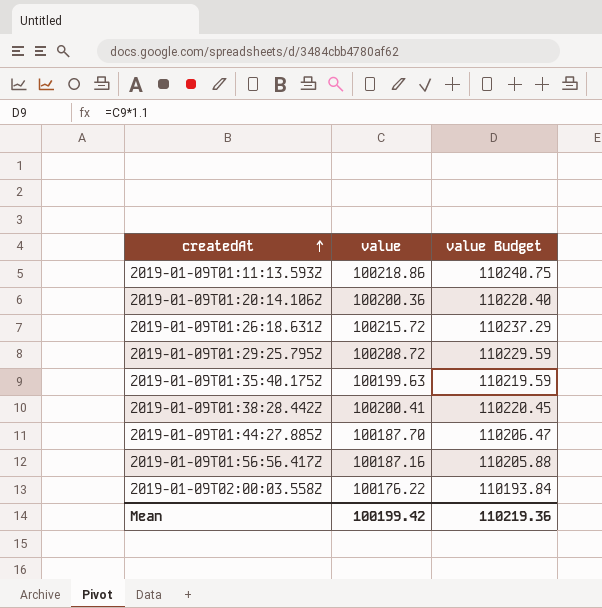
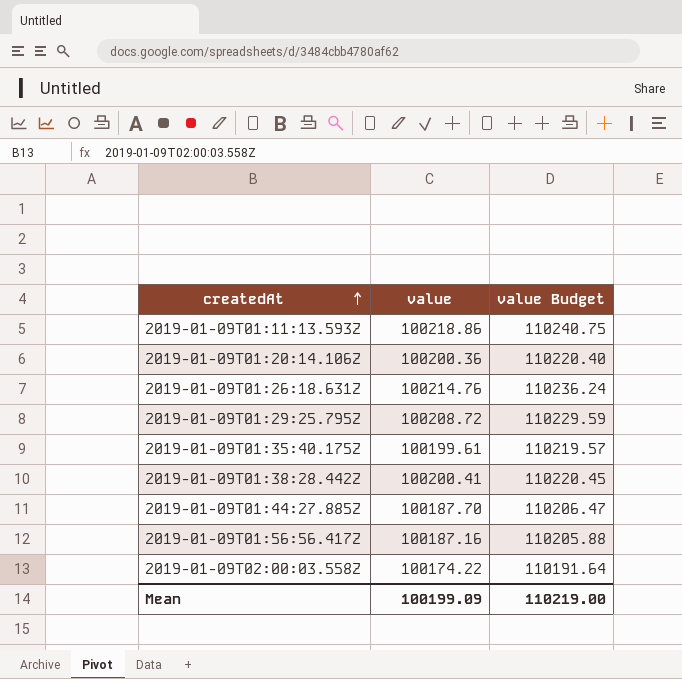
2019-01-09T01:26:18.631Z | value: 100215.72 -> 100214.76
2019-01-09T01:26:18.631Z | value Budget: 110237.29 -> 110236.24
2019-01-09T01:35:40.175Z | value: 100199.63 -> 100199.61
2019-01-09T01:35:40.175Z | value Budget: 110219.59 -> 110219.57
2019-01-09T02:00:03.558Z | value: 100176.22 -> 100174.22
2019-01-09T02:00:03.558Z | value Budget: 110193.84 -> 110191.64
Mean | value: 100199.42 -> 100199.09
Mean | value Budget: 110219.36 -> 110219.00

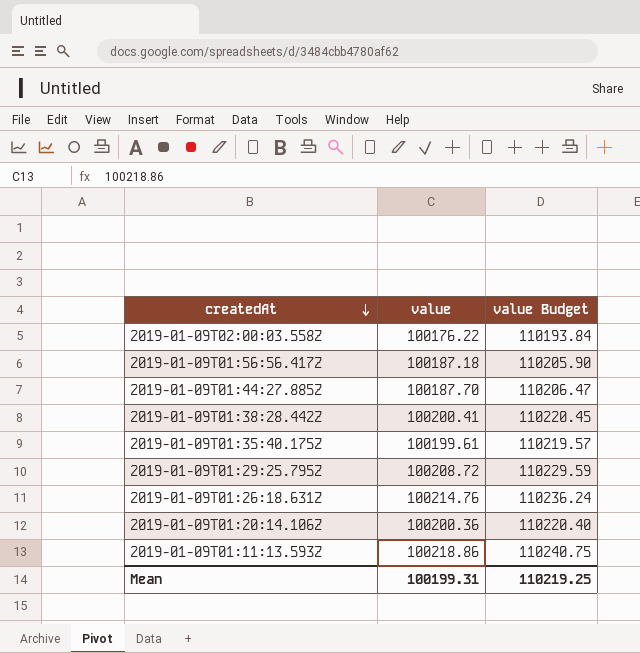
row order: createdAt ascending -> createdAt descending
2019-01-09T02:00:03.558Z | value: 100174.22 -> 100176.22
2019-01-09T02:00:03.558Z | value Budget: 110191.64 -> 110193.84
2019-01-09T01:56:56.417Z | value: 100187.16 -> 100187.18
2019-01-09T01:56:56.417Z | value Budget: 110205.88 -> 110205.90
Mean | value: 100199.09 -> 100199.31
Mean | value Budget: 110219.00 -> 110219.25

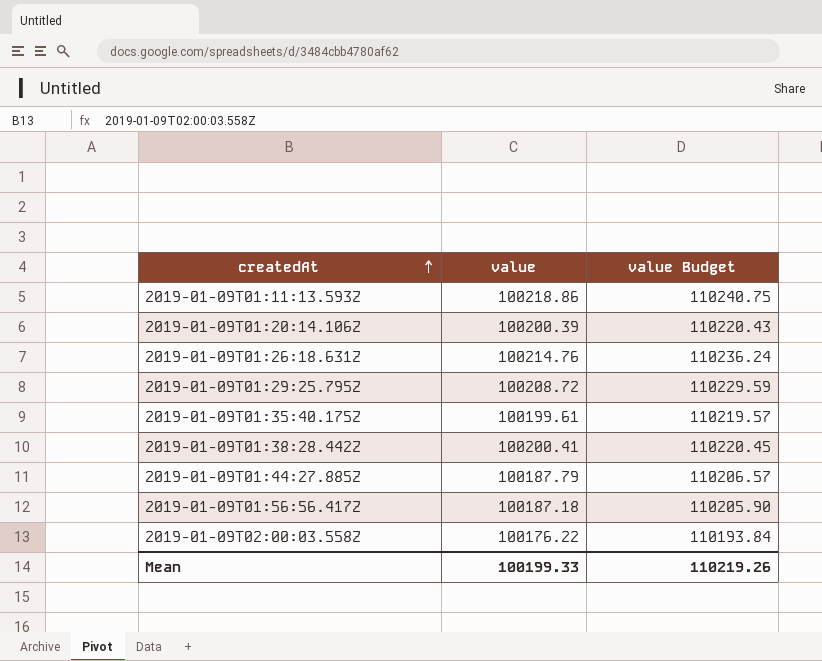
row order: createdAt descending -> createdAt ascending
2019-01-09T01:20:14.106Z | value: 100200.36 -> 100200.39
2019-01-09T01:20:14.106Z | value Budget: 110220.40 -> 110220.43
2019-01-09T01:44:27.885Z | value: 100187.70 -> 100187.79
2019-01-09T01:44:27.885Z | value Budget: 110206.47 -> 110206.57
Mean | value: 100199.31 -> 100199.33
Mean | value Budget: 110219.25 -> 110219.26

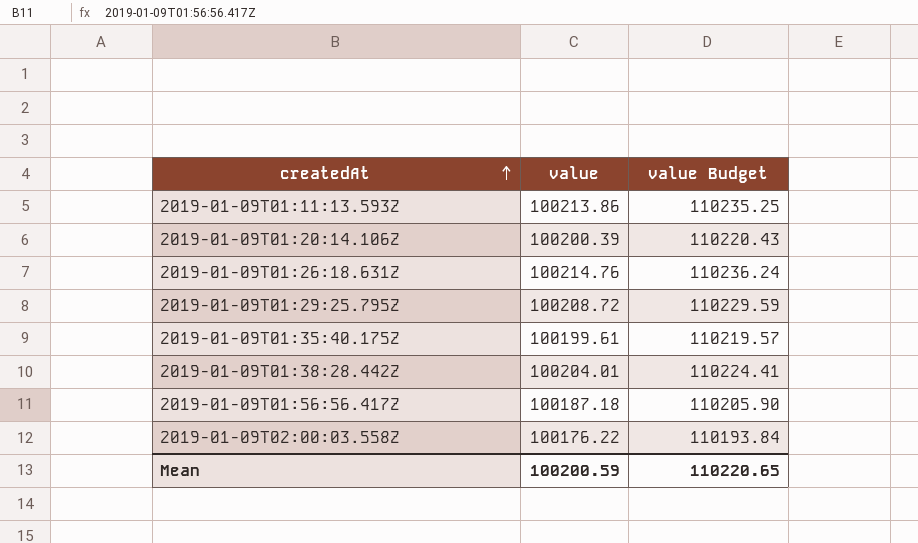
row 2019-01-09T01:44:27.885Z: 100187.79 | 110206.57 -> none
2019-01-09T01:11:13.593Z | value: 100218.86 -> 100213.86
2019-01-09T01:11:13.593Z | value Budget: 110240.75 -> 110235.25
2019-01-09T01:38:28.442Z | value: 100200.41 -> 100204.01
2019-01-09T01:38:28.442Z | value Budget: 110220.45 -> 110224.41
Mean | value: 100199.33 -> 100200.59
Mean | value Budget: 110219.26 -> 110220.65

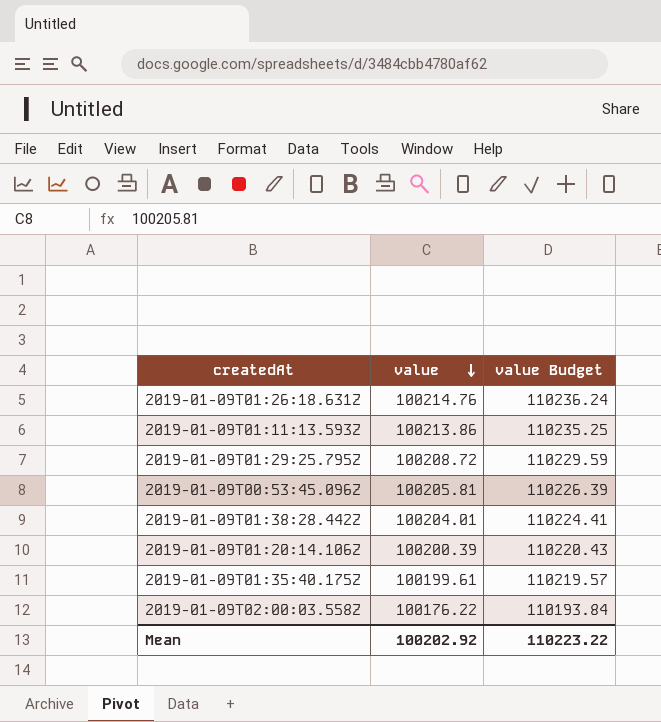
row order: createdAt ascending -> value descending
row 2019-01-09T01:56:56.417Z: 100187.18 | 110205.90 -> none
row 2019-01-09T00:53:45.096Z: none -> 100205.81 | 110226.39
Mean | value: 100200.59 -> 100202.92
Mean | value Budget: 110220.65 -> 110223.22

